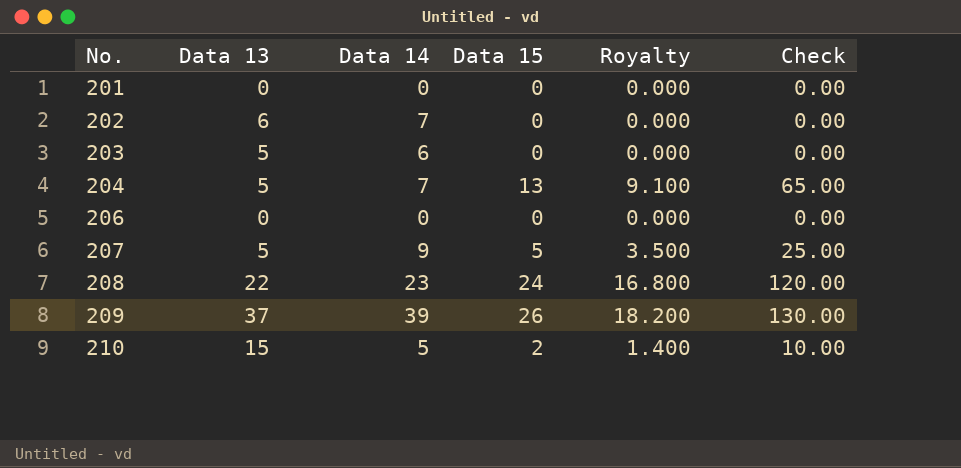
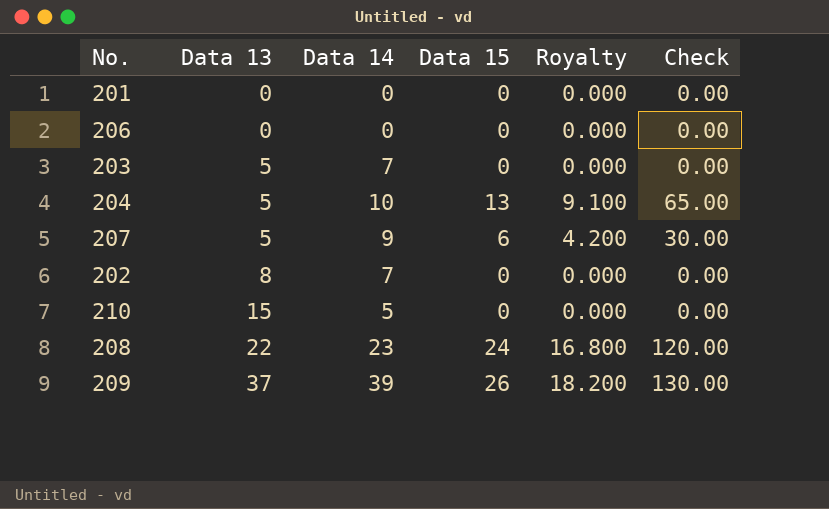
row order: No. ascending -> Data 13 ascending
203 | Data 14: 6 -> 7
204 | Data 14: 7 -> 10
207 | Data 15: 5 -> 6
207 | Royalty: 3.500 -> 4.200
207 | Check: 25.00 -> 30.00
202 | Data 13: 6 -> 8
210 | Data 15: 2 -> 0
210 | Royalty: 1.400 -> 0.000
210 | Check: 10.00 -> 0.00

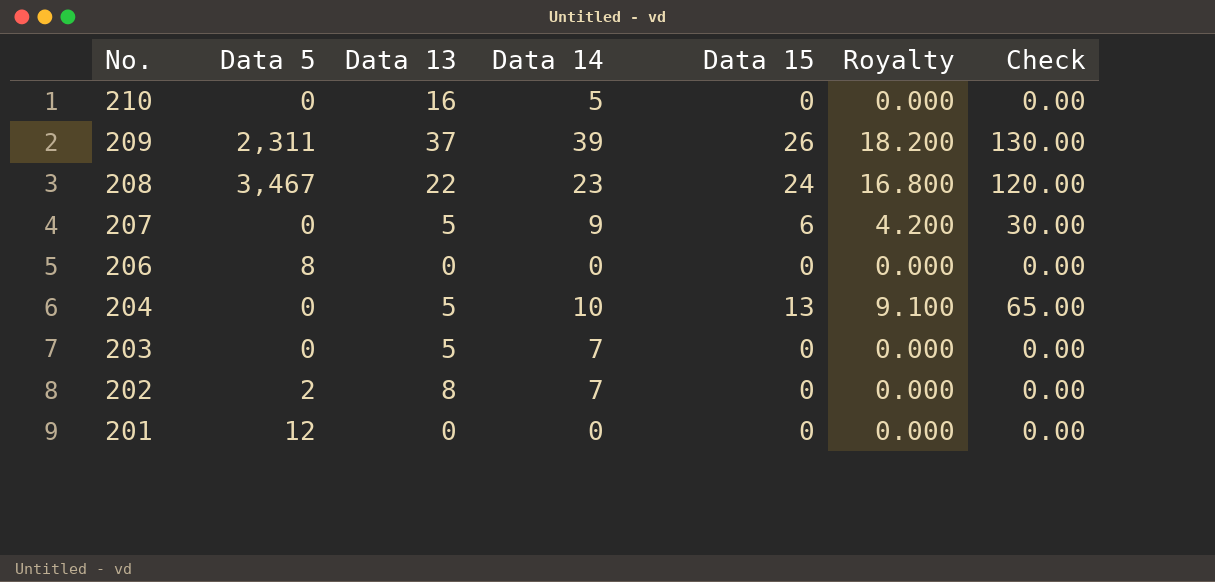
row order: Data 13 ascending -> No. descending
column Data 5 | position: none -> 2
210 | Data 13: 15 -> 16

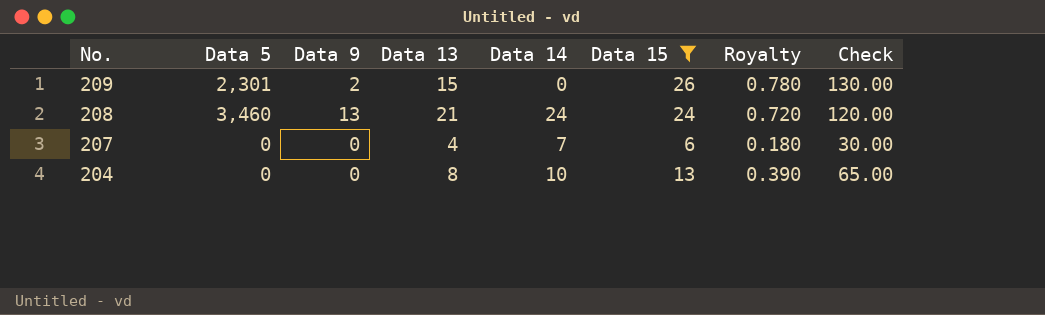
filter: none -> Data 15 != 0
column Data 9 | position: none -> 3
column Royalty | formula: [Data 15] * 0.7 -> [Data 15] * 0.03
209 | Data 5: 2,311 -> 2,301
209 | Data 13: 37 -> 15
209 | Data 14: 39 -> 0
208 | Data 5: 3,467 -> 3,460
208 | Data 13: 22 -> 21
208 | Data 14: 23 -> 24
207 | Data 13: 5 -> 4
207 | Data 14: 9 -> 7
204 | Data 13: 5 -> 8

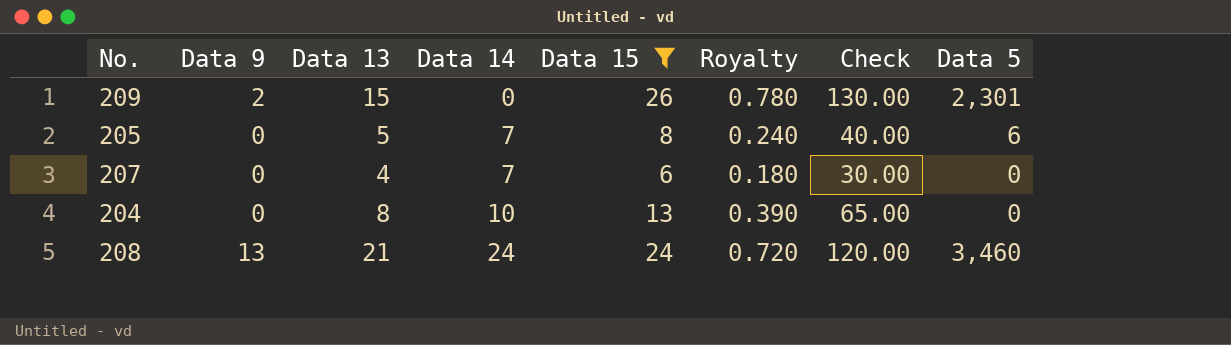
row order: No. descending -> Data 14 ascending
column Data 5 | position: 2 -> 8
row 205: none -> 0 | 5 | 7 | 8 | 0.240 | 40.00 | 6

